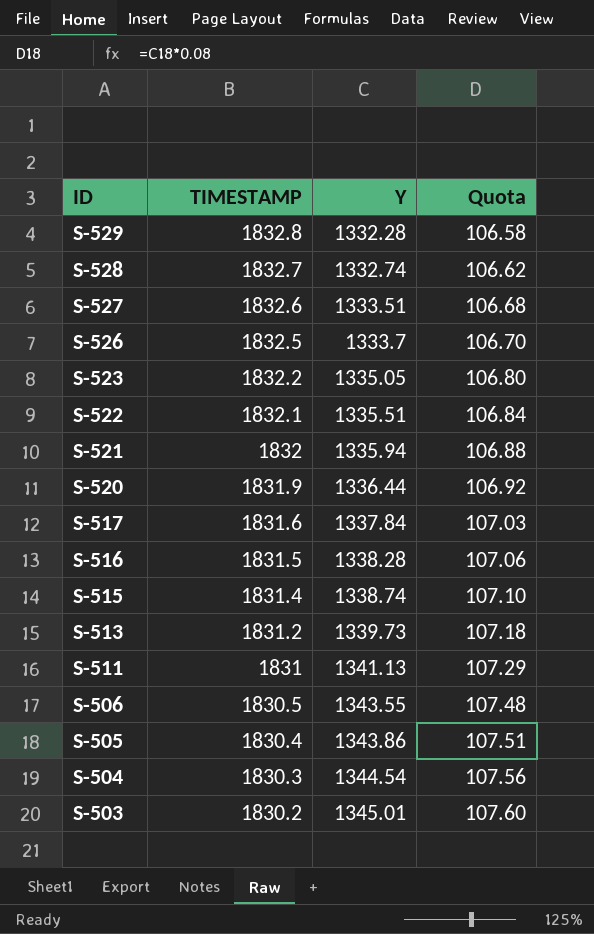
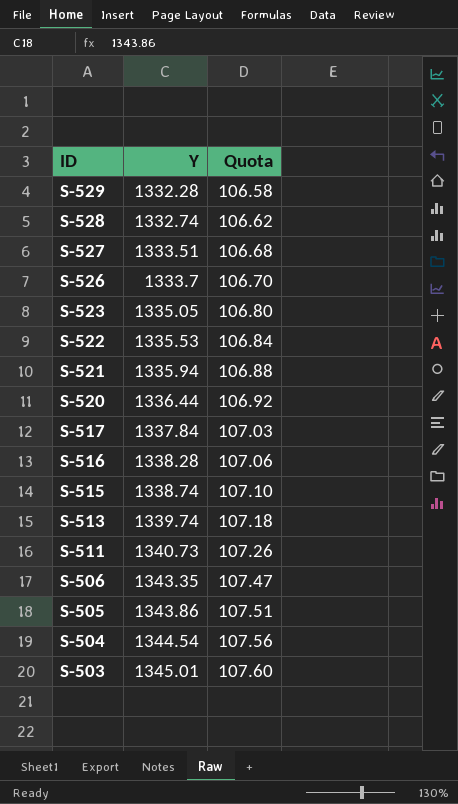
column TIMESTAMP | position: 2 -> none
S-522 | Y: 1335.51 -> 1335.53
S-513 | Y: 1339.73 -> 1339.74
S-511 | Y: 1341.13 -> 1340.73
S-511 | Quota: 107.29 -> 107.26
S-506 | Y: 1343.55 -> 1343.35
S-506 | Quota: 107.48 -> 107.47

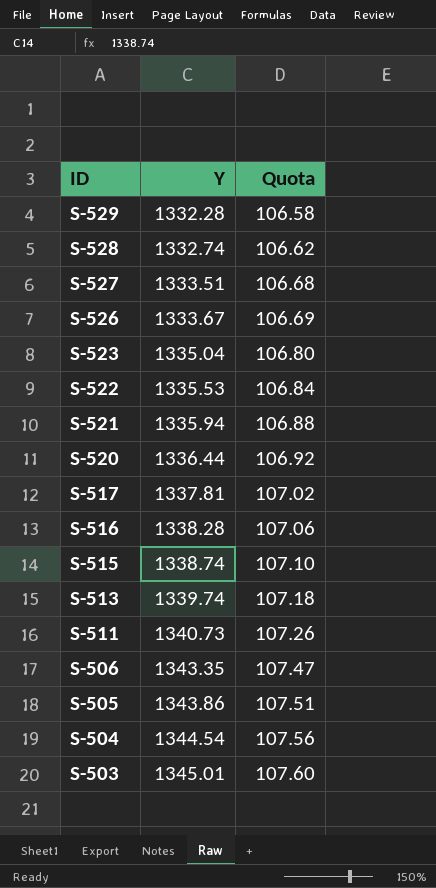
S-526 | Y: 1333.7 -> 1333.67
S-526 | Quota: 106.70 -> 106.69
S-523 | Y: 1335.05 -> 1335.04
S-517 | Y: 1337.84 -> 1337.81
S-517 | Quota: 107.03 -> 107.02

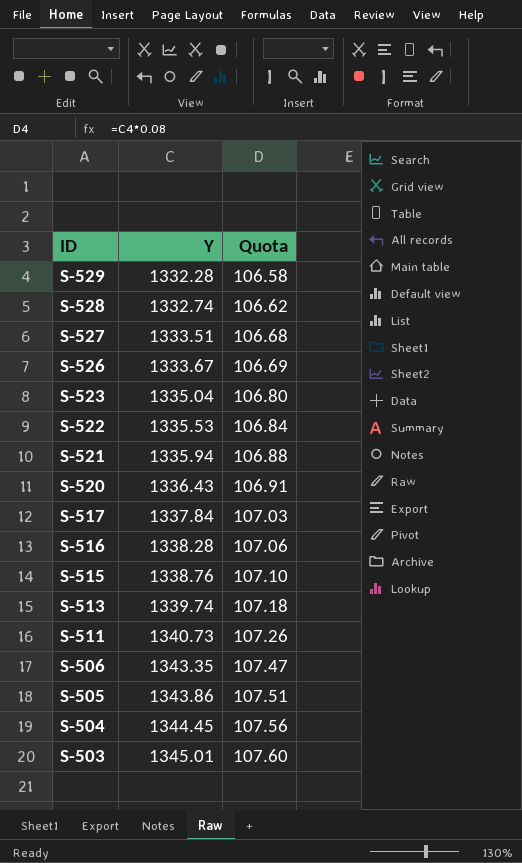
S-520 | Y: 1336.44 -> 1336.43
S-520 | Quota: 106.92 -> 106.91
S-517 | Y: 1337.81 -> 1337.84
S-517 | Quota: 107.02 -> 107.03
S-515 | Y: 1338.74 -> 1338.76
S-504 | Y: 1344.54 -> 1344.45

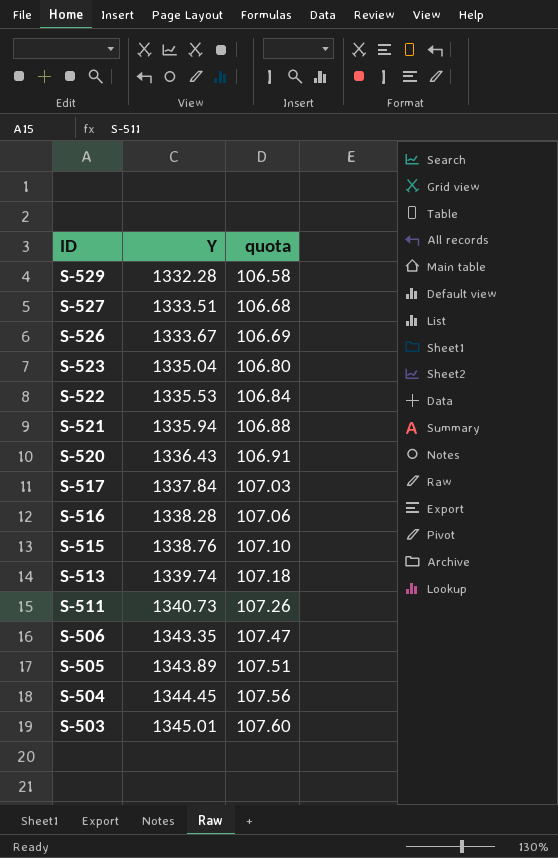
column name: Quota -> quota
row S-528: 1332.74 | 106.62 -> none
S-505 | Y: 1343.86 -> 1343.89

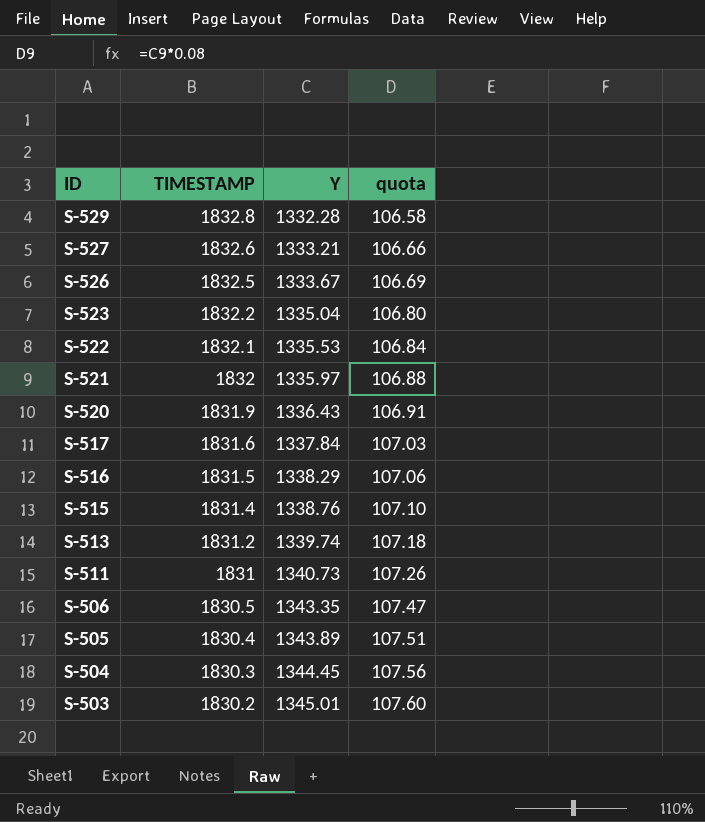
column TIMESTAMP | position: none -> 2
S-527 | Y: 1333.51 -> 1333.21
S-527 | quota: 106.68 -> 106.66
S-521 | Y: 1335.94 -> 1335.97
S-516 | Y: 1338.28 -> 1338.29

